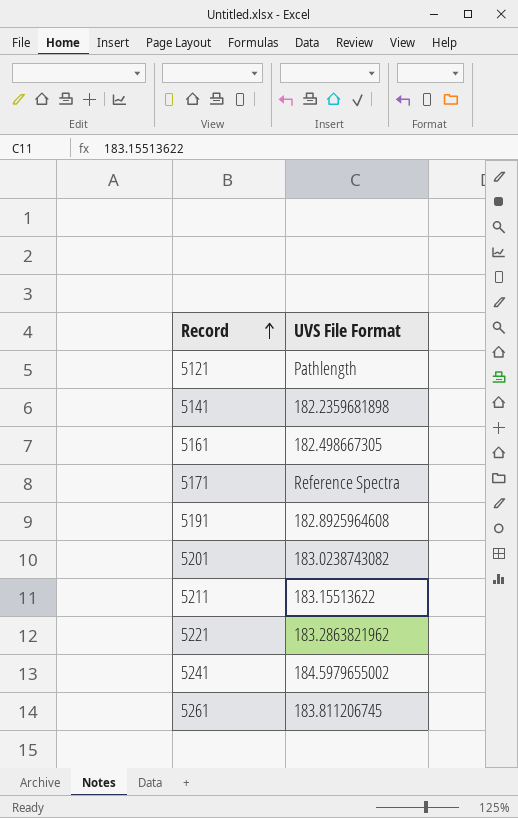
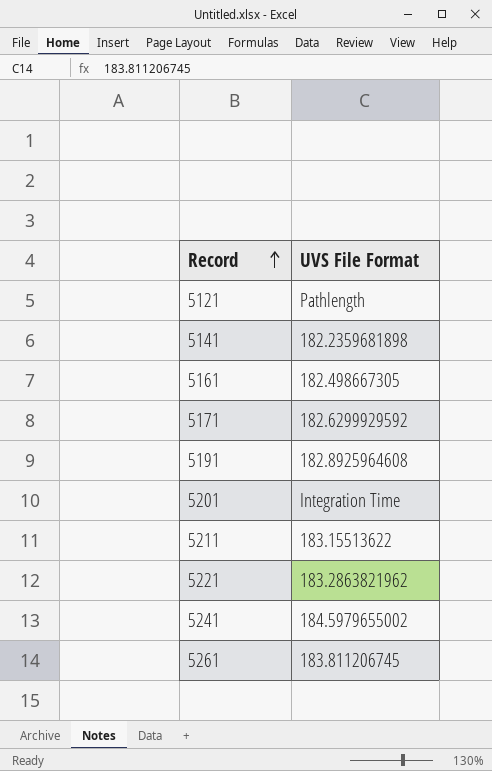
5171 | UVS File Format: Reference Spectra -> 182.6299929592
5201 | UVS File Format: 183.0238743082 -> Integration Time

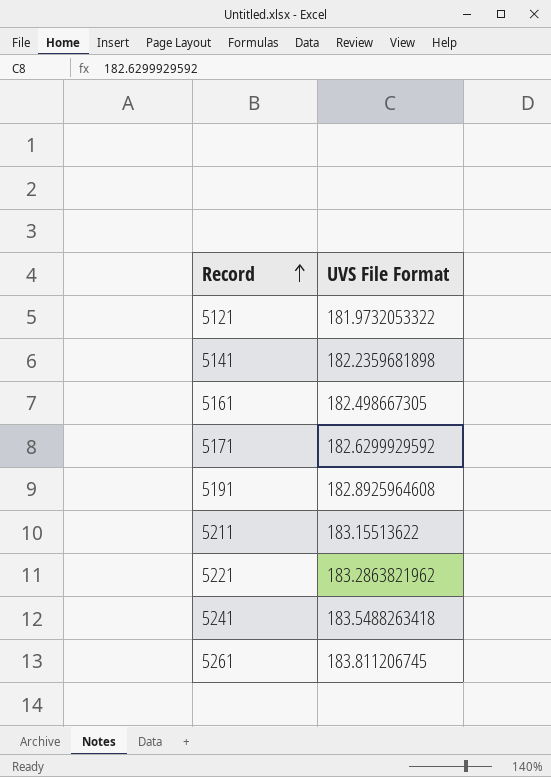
row 5201: Integration Time -> none
5121 | UVS File Format: Pathlength -> 181.9732053322
5241 | UVS File Format: 184.5979655002 -> 183.5488263418

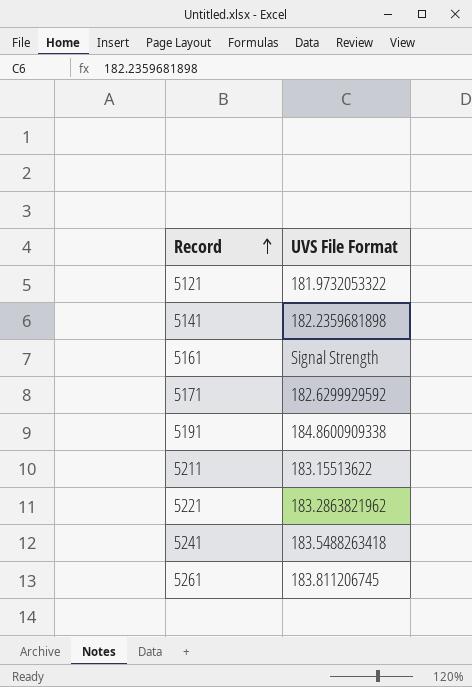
5161 | UVS File Format: 182.498667305 -> Signal Strength
5191 | UVS File Format: 182.8925964608 -> 184.8600909338

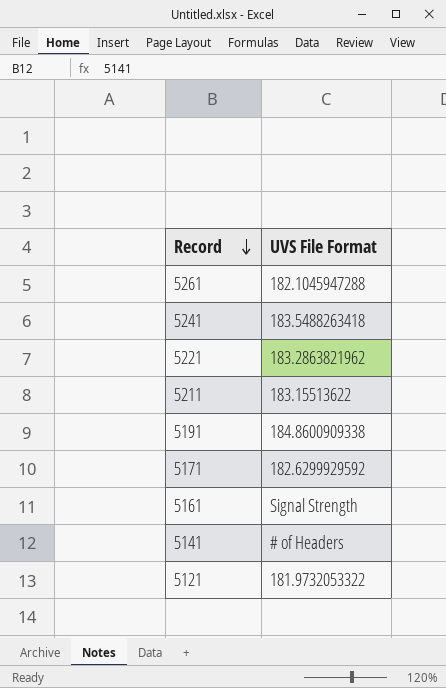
row order: Record ascending -> Record descending
5261 | UVS File Format: 183.811206745 -> 182.1045947288
5141 | UVS File Format: 182.2359681898 -> # of Headers

